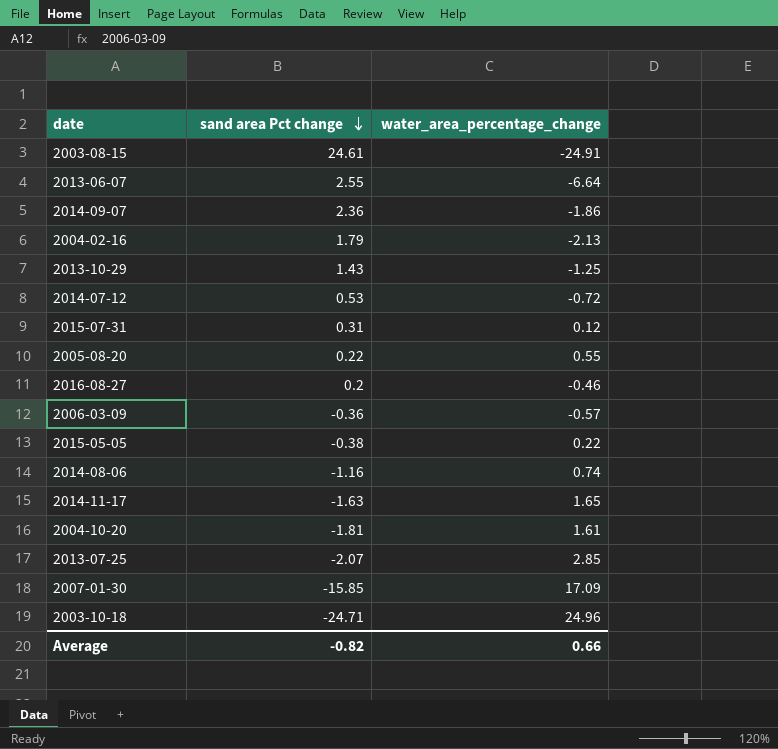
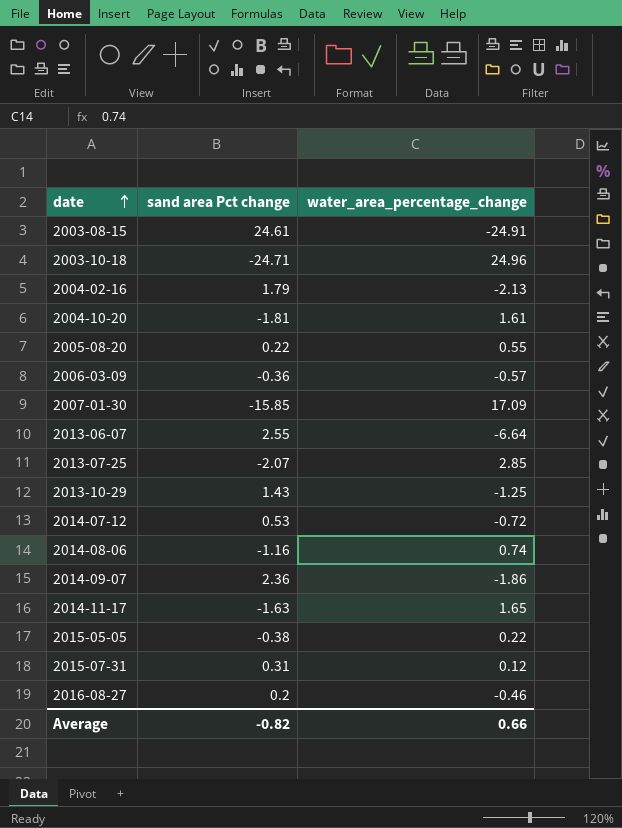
row order: sand area Pct change descending -> date ascending

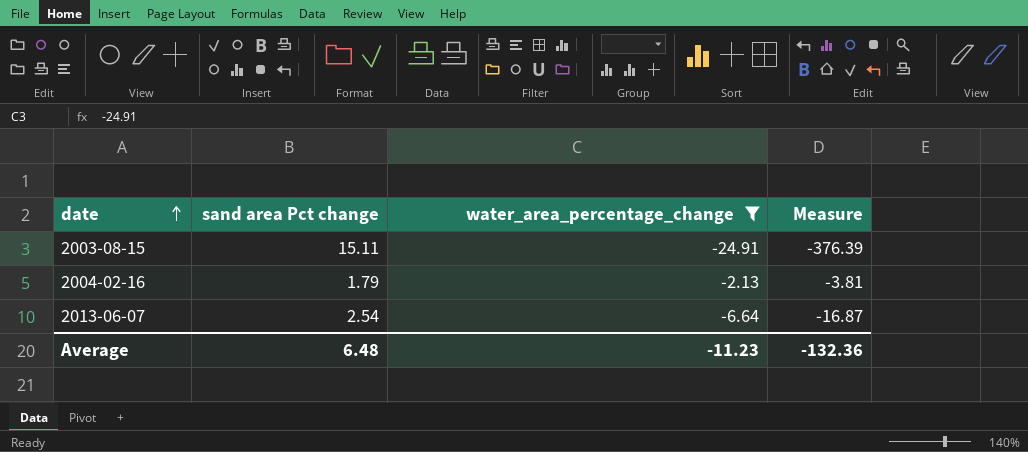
filter: none -> water_area_percentage_change <= -2.13
column Measure | formula: none -> [sand area Pct change] * [water_area_percentage_change]
2003-08-15 | sand area Pct change: 24.61 -> 15.11
2013-06-07 | sand area Pct change: 2.55 -> 2.54
Average | sand area Pct change: -0.82 -> 6.48
Average | water_area_percentage_change: 0.66 -> -11.23

